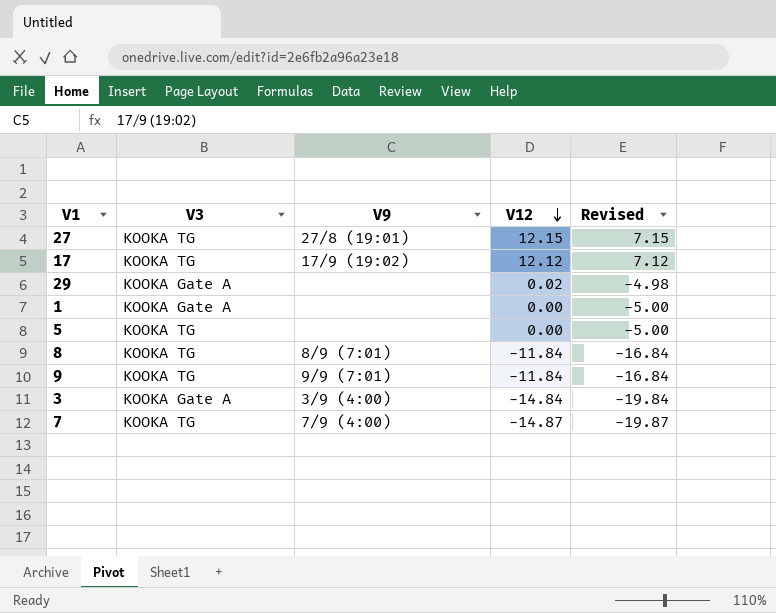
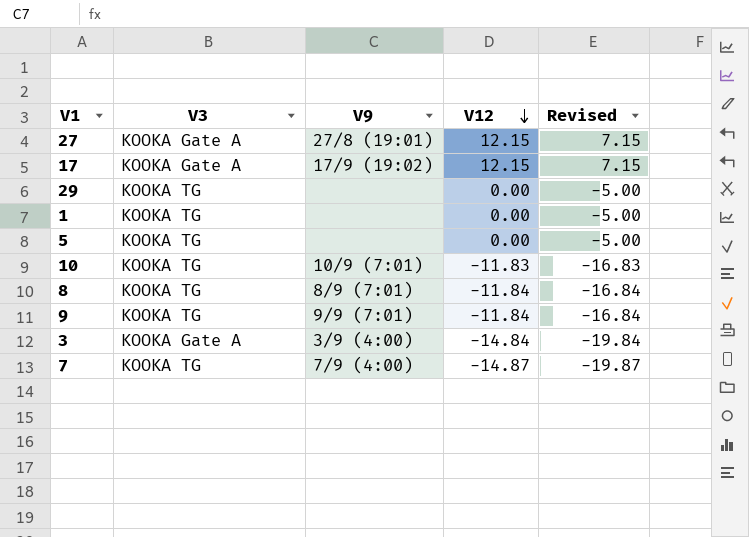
27 | V3: KOOKA TG -> KOOKA Gate A
17 | V3: KOOKA TG -> KOOKA Gate A
17 | V12: 12.12 -> 12.15
17 | Revised: 7.12 -> 7.15
29 | V3: KOOKA Gate A -> KOOKA TG
29 | V12: 0.02 -> 0.00
29 | Revised: -4.98 -> -5.00
1 | V3: KOOKA Gate A -> KOOKA TG
row 10: none -> KOOKA TG | 10/9 (7:01) | -11.83 | -16.83

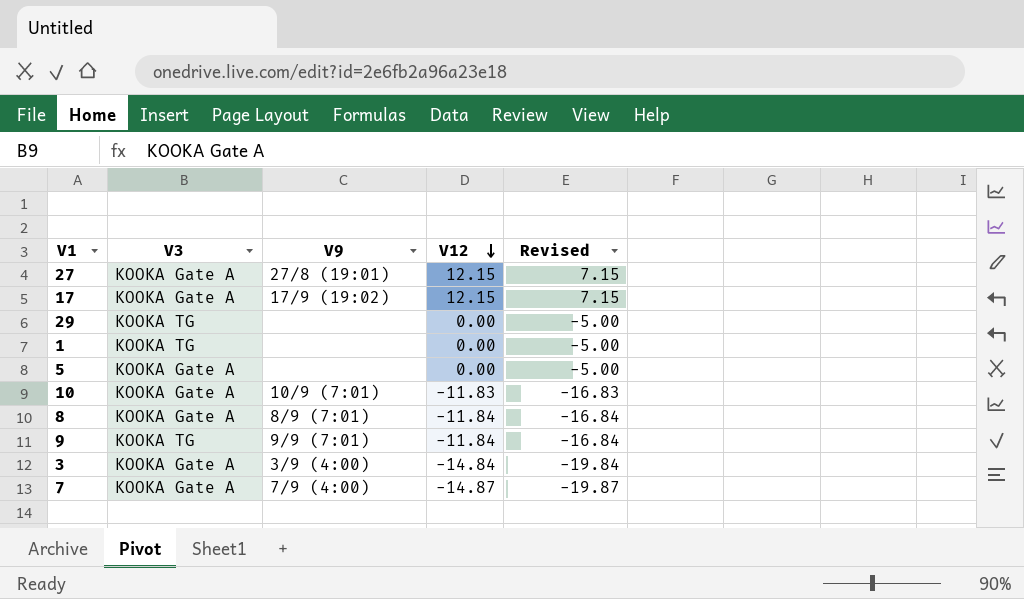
5 | V3: KOOKA TG -> KOOKA Gate A
10 | V3: KOOKA TG -> KOOKA Gate A
8 | V3: KOOKA TG -> KOOKA Gate A
7 | V3: KOOKA TG -> KOOKA Gate A

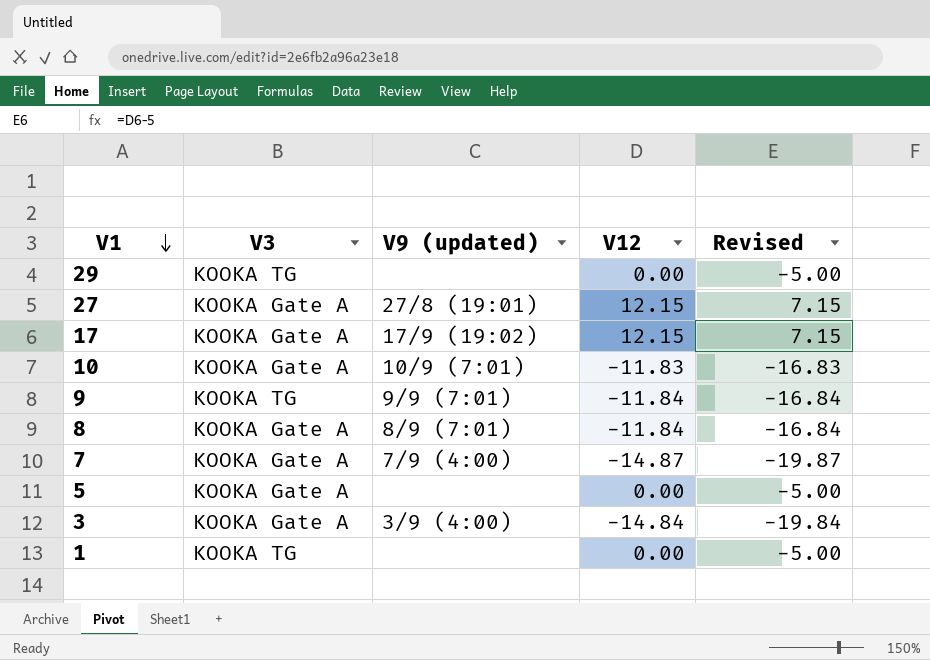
row order: V12 descending -> V1 descending
column name: V9 -> V9 (updated)

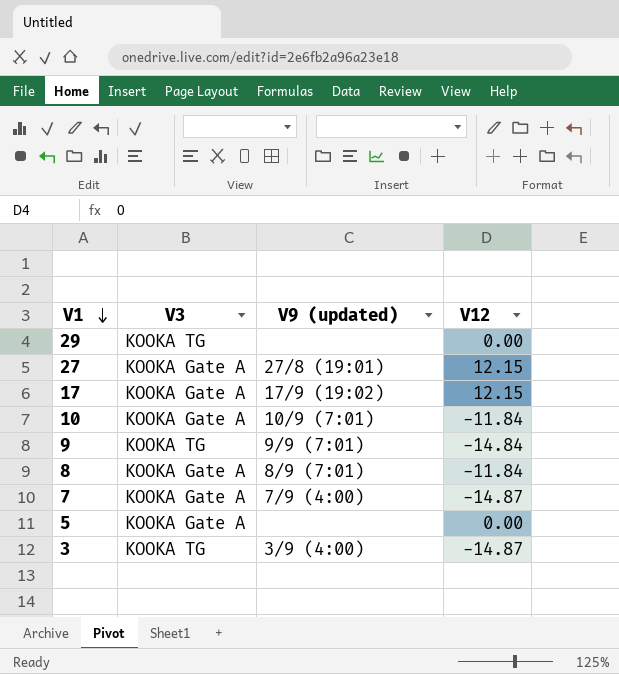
column Revised | formula: [V12] - 5 -> none
row 1: KOOKA TG | none | 0.00 | -5.00 -> none
10 | V12: -11.83 -> -11.84
9 | V12: -11.84 -> -14.84
3 | V3: KOOKA Gate A -> KOOKA TG
3 | V12: -14.84 -> -14.87

